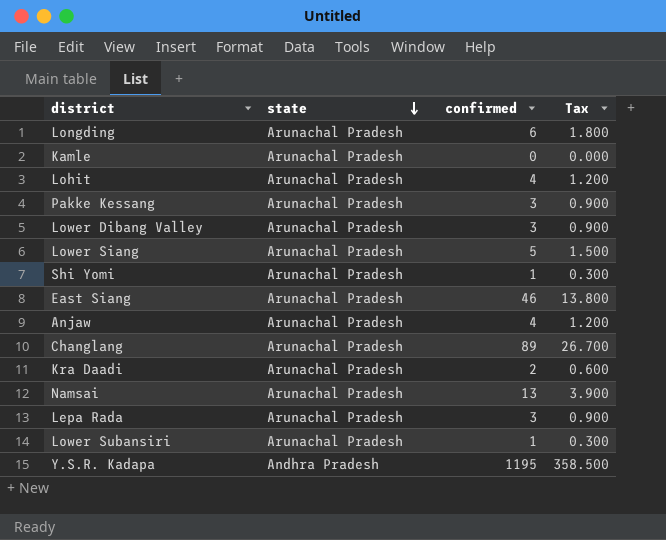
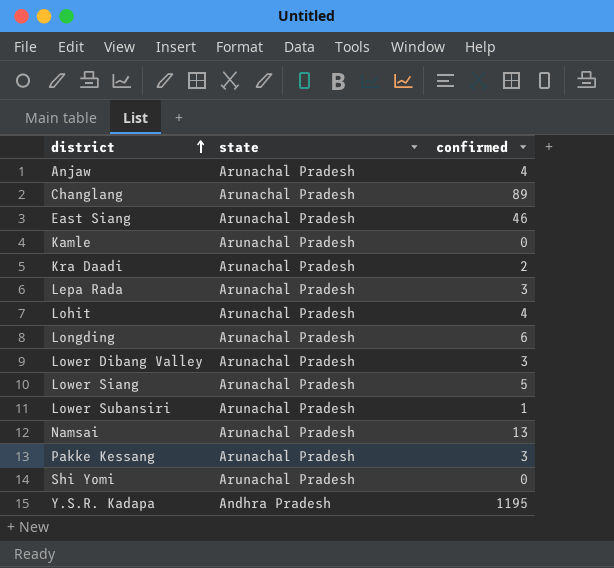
row order: state descending -> district ascending
column Tax | formula: [confirmed] * 0.3 -> none
Shi Yomi | confirmed: 1 -> 0

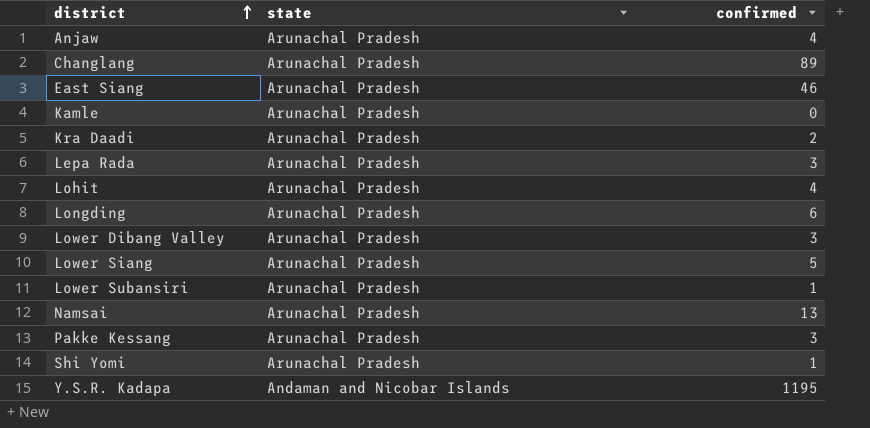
Shi Yomi | confirmed: 0 -> 1
Y.S.R. Kadapa | state: Andhra Pradesh -> Andaman and Nicobar Islands

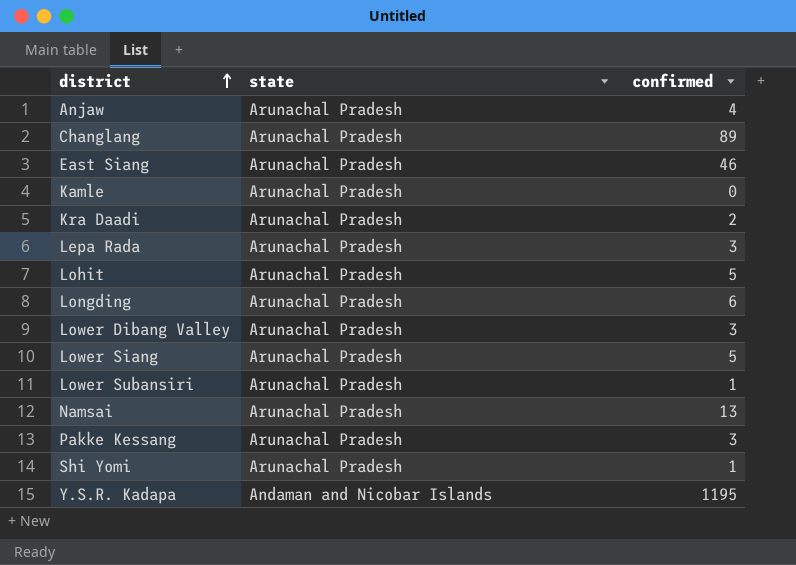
Lohit | confirmed: 4 -> 5

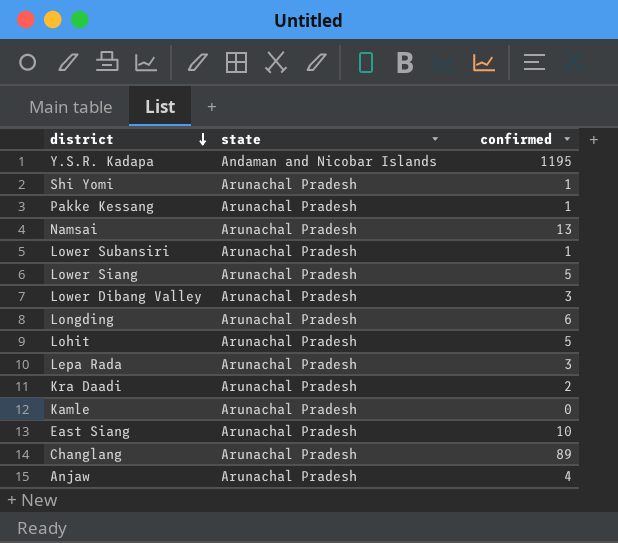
row order: district ascending -> district descending
Pakke Kessang | confirmed: 3 -> 1
East Siang | confirmed: 46 -> 10

